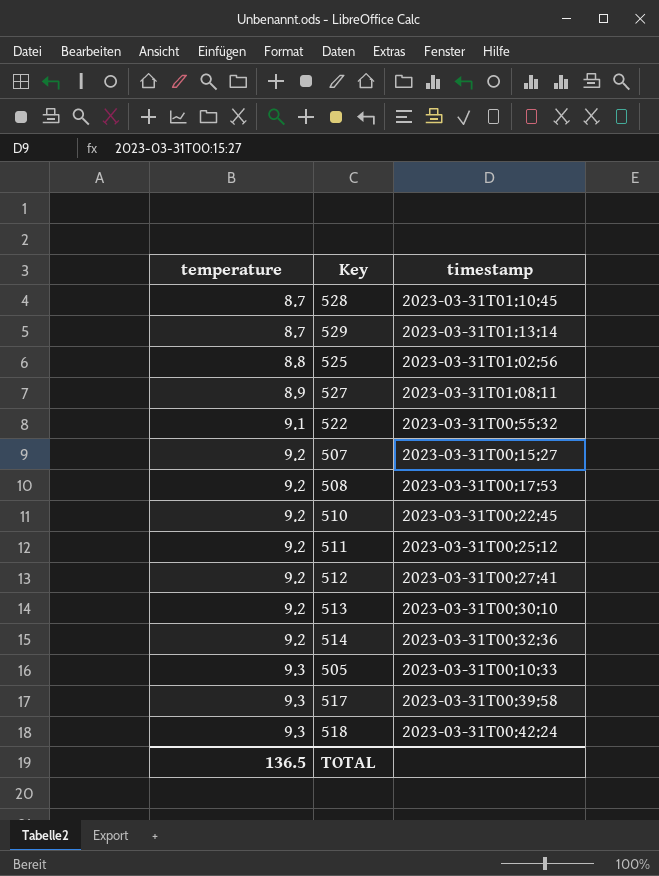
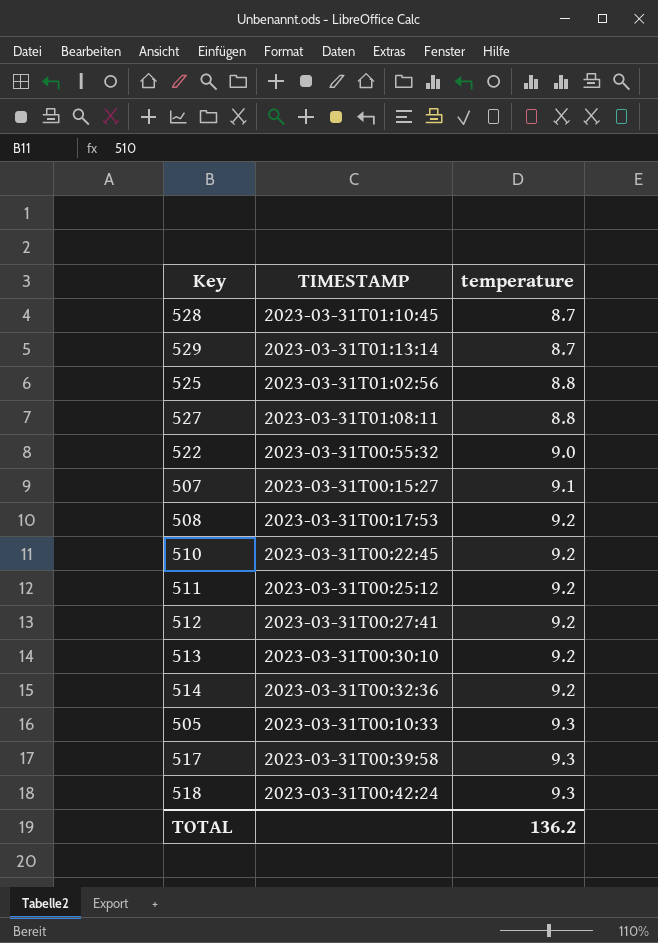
column name: timestamp -> TIMESTAMP
column temperature | position: 1 -> 3
527 | temperature: 8.9 -> 8.8
522 | temperature: 9.1 -> 9.0
507 | temperature: 9.2 -> 9.1
TOTAL | temperature: 136.5 -> 136.2

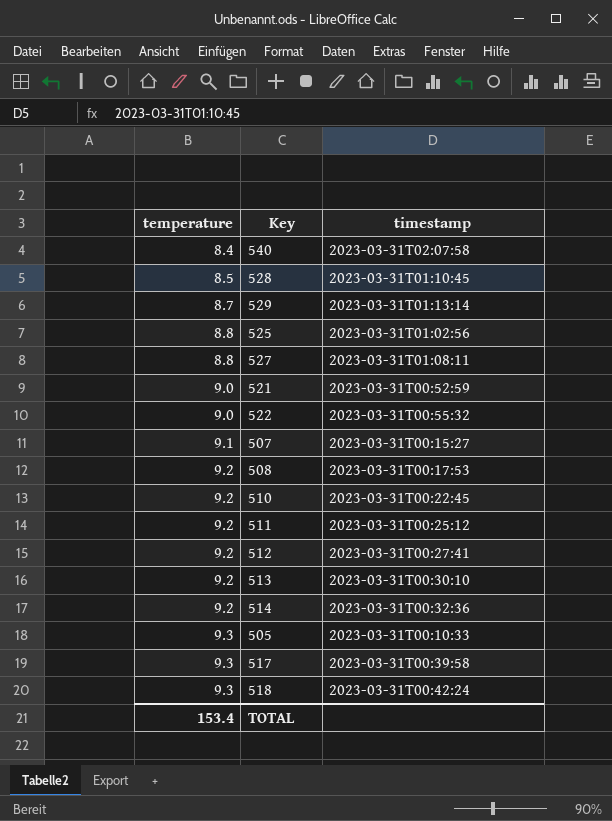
column temperature | position: 3 -> 1
column name: TIMESTAMP -> timestamp
row 540: none -> 8.4 | 2023-03-31T02:07:58
528 | temperature: 8.7 -> 8.5
row 521: none -> 9.0 | 2023-03-31T00:52:59
TOTAL | temperature: 136.2 -> 153.4

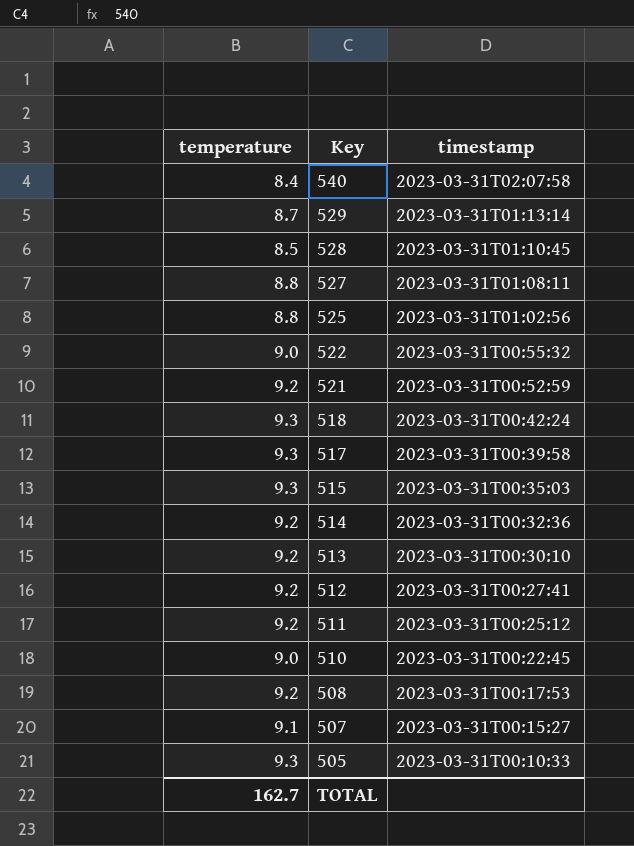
row order: temperature ascending -> Key descending
521 | temperature: 9.0 -> 9.2
row 515: none -> 9.3 | 2023-03-31T00:35:03
510 | temperature: 9.2 -> 9.0
TOTAL | temperature: 153.4 -> 162.7

